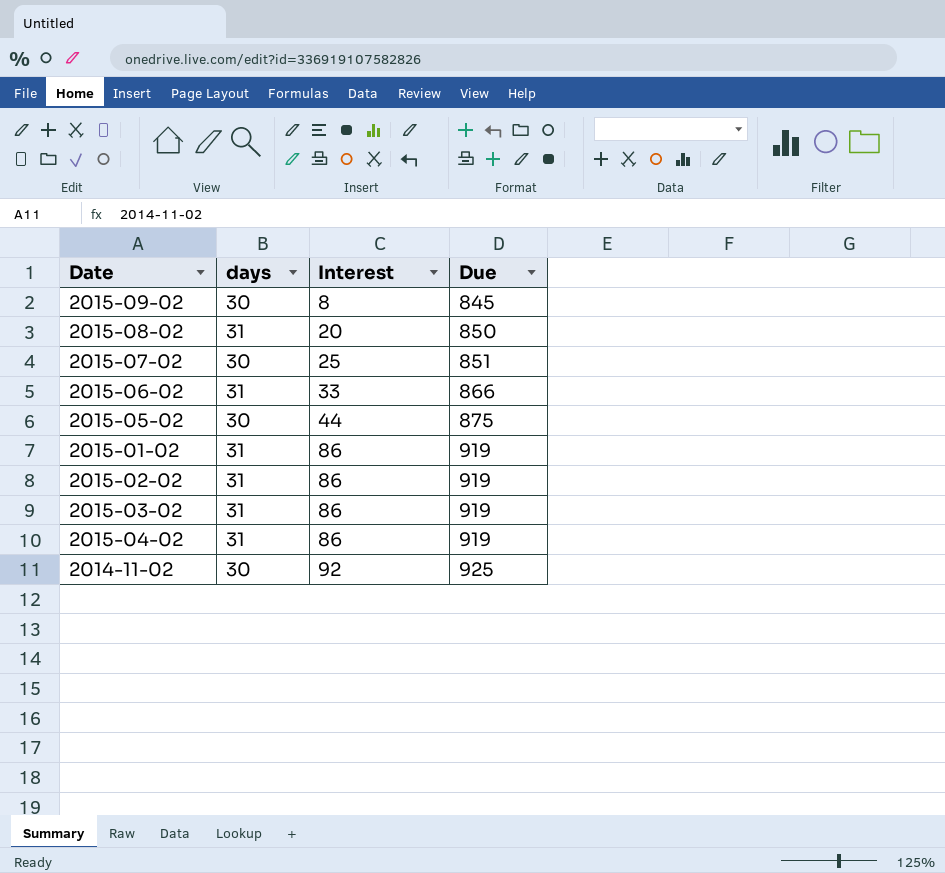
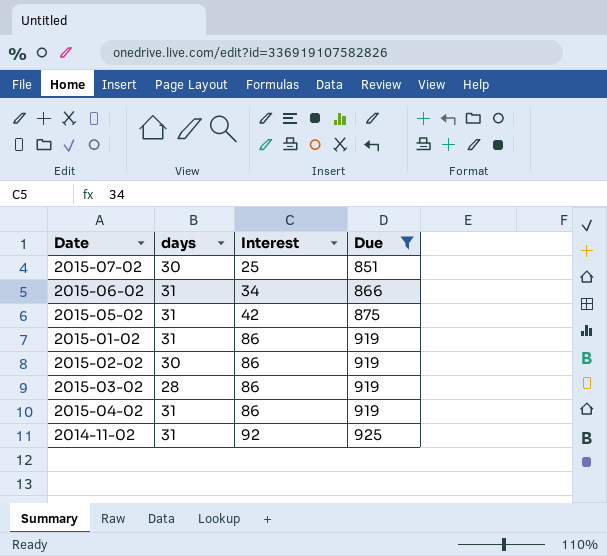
filter: none -> Due >= 851
2015-06-02 | Interest: 33 -> 34
2015-05-02 | days: 30 -> 31
2015-05-02 | Interest: 44 -> 42
2015-02-02 | days: 31 -> 30
2015-03-02 | days: 31 -> 28
2014-11-02 | days: 30 -> 31

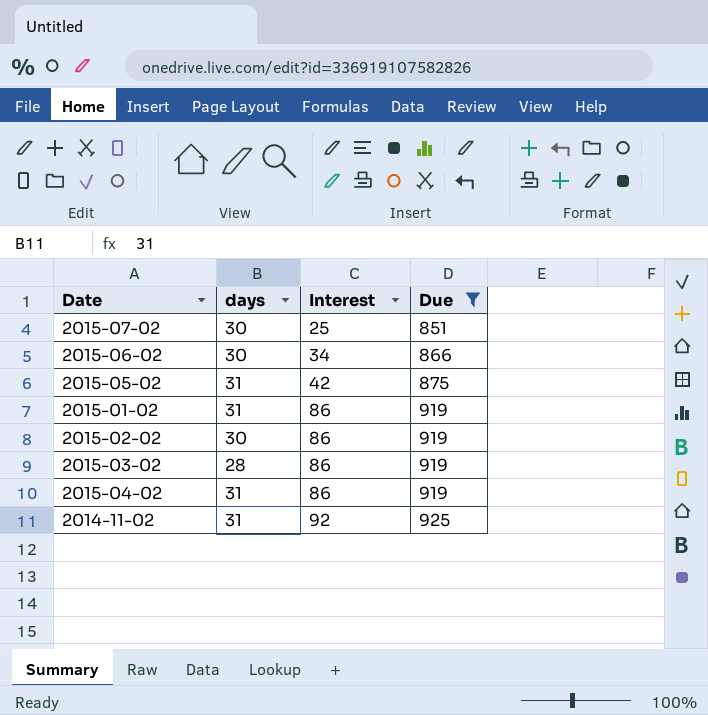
2015-06-02 | days: 31 -> 30

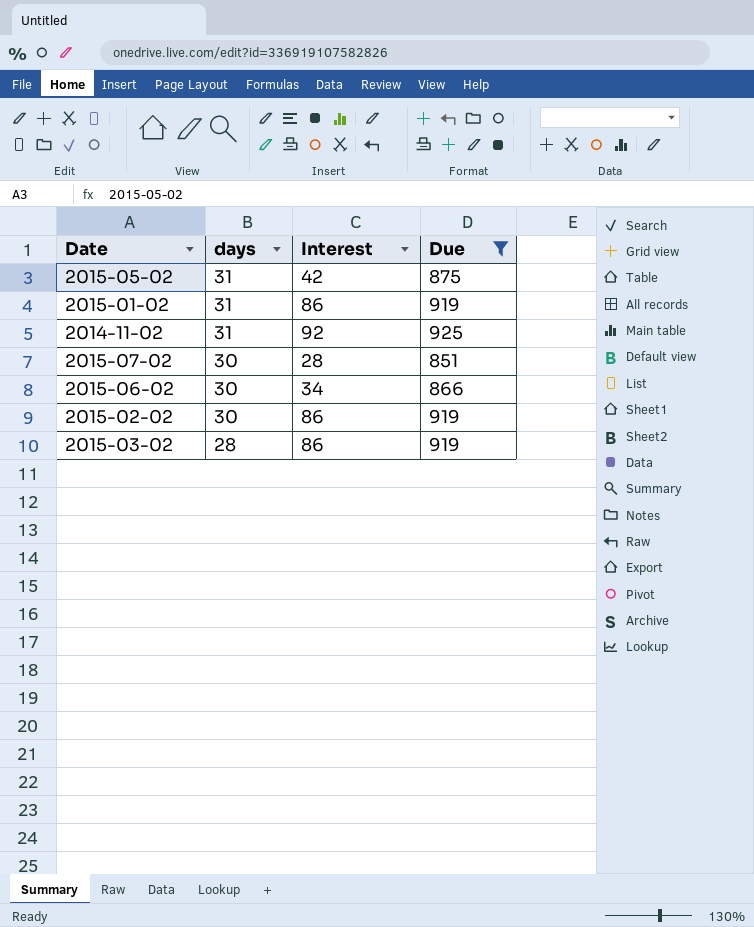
row order: Interest ascending -> days descending
row 2015-04-02: 31 | 86 | 919 -> none
2015-07-02 | Interest: 25 -> 28

